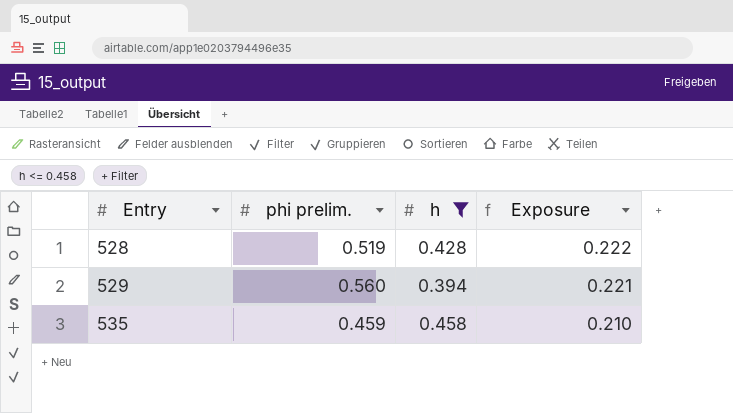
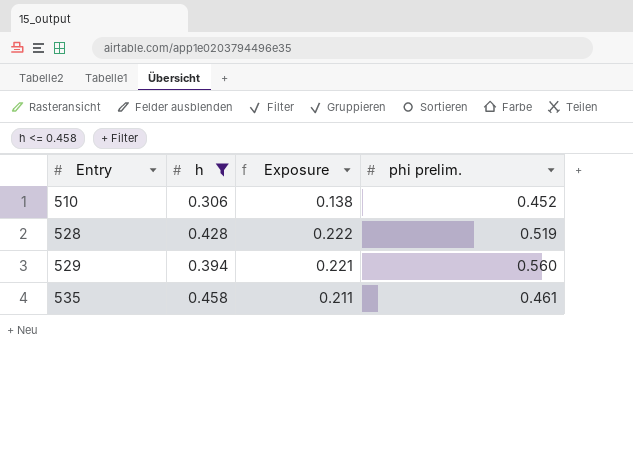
column phi prelim. | position: 2 -> 4
row 510: none -> 0.306 | 0.138 | 0.452
535 | Exposure: 0.210 -> 0.211
535 | phi prelim.: 0.459 -> 0.461

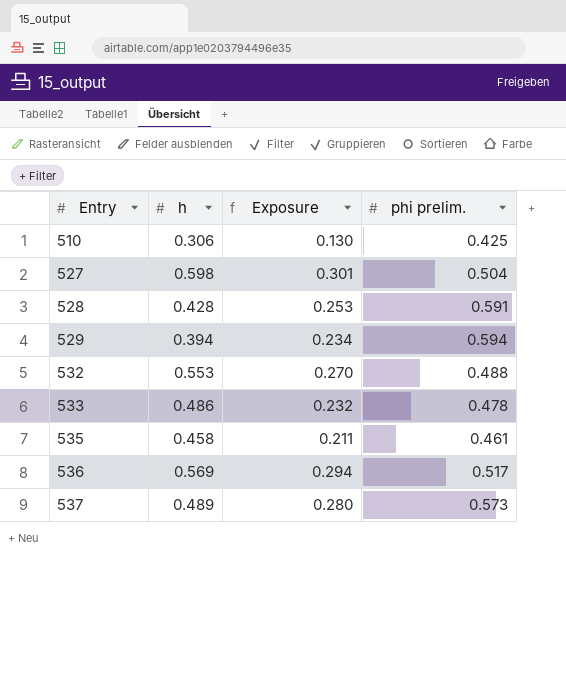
filter: h <= 0.458 -> none
510 | Exposure: 0.138 -> 0.130
510 | phi prelim.: 0.452 -> 0.425
528 | Exposure: 0.222 -> 0.253
528 | phi prelim.: 0.519 -> 0.591
529 | Exposure: 0.221 -> 0.234
529 | phi prelim.: 0.560 -> 0.594

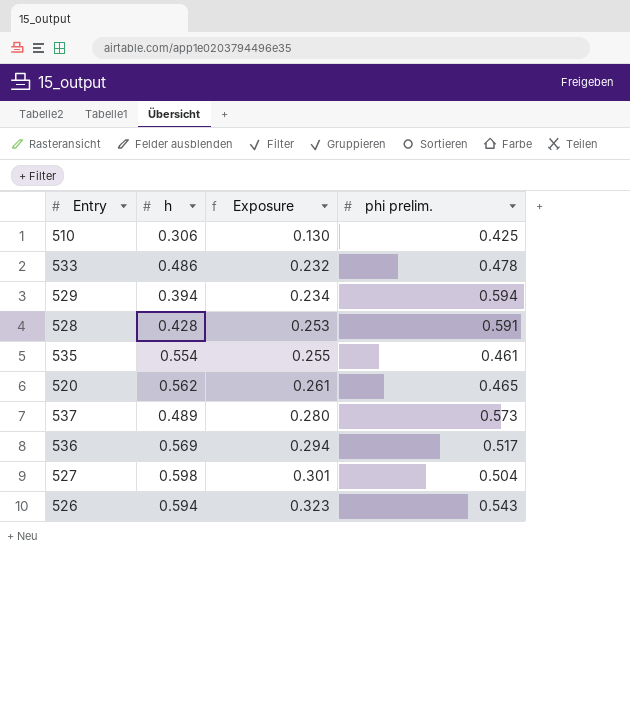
row order: Entry ascending -> Exposure ascending
row 532: 0.553 | 0.270 | 0.488 -> none
535 | h: 0.458 -> 0.554
535 | Exposure: 0.211 -> 0.255
row 520: none -> 0.562 | 0.261 | 0.465
row 526: none -> 0.594 | 0.323 | 0.543

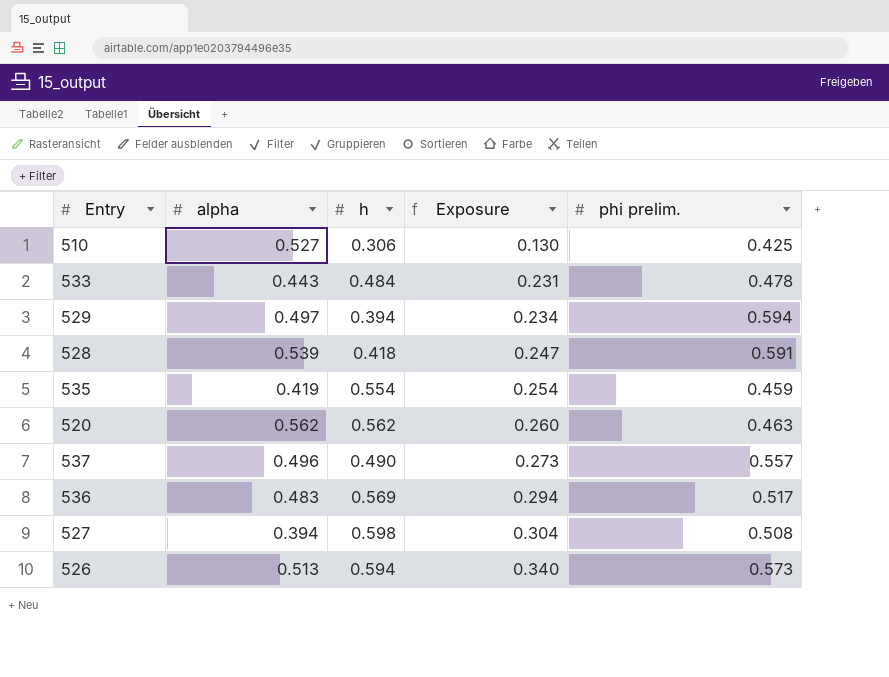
column alpha | position: none -> 2
533 | h: 0.486 -> 0.484
533 | Exposure: 0.232 -> 0.231
528 | h: 0.428 -> 0.418
528 | Exposure: 0.253 -> 0.247
535 | Exposure: 0.255 -> 0.254
535 | phi prelim.: 0.461 -> 0.459
520 | Exposure: 0.261 -> 0.260
520 | phi prelim.: 0.465 -> 0.463
537 | h: 0.489 -> 0.490
537 | Exposure: 0.280 -> 0.273
537 | phi prelim.: 0.573 -> 0.557
527 | Exposure: 0.301 -> 0.304
527 | phi prelim.: 0.504 -> 0.508
526 | Exposure: 0.323 -> 0.340
526 | phi prelim.: 0.543 -> 0.573

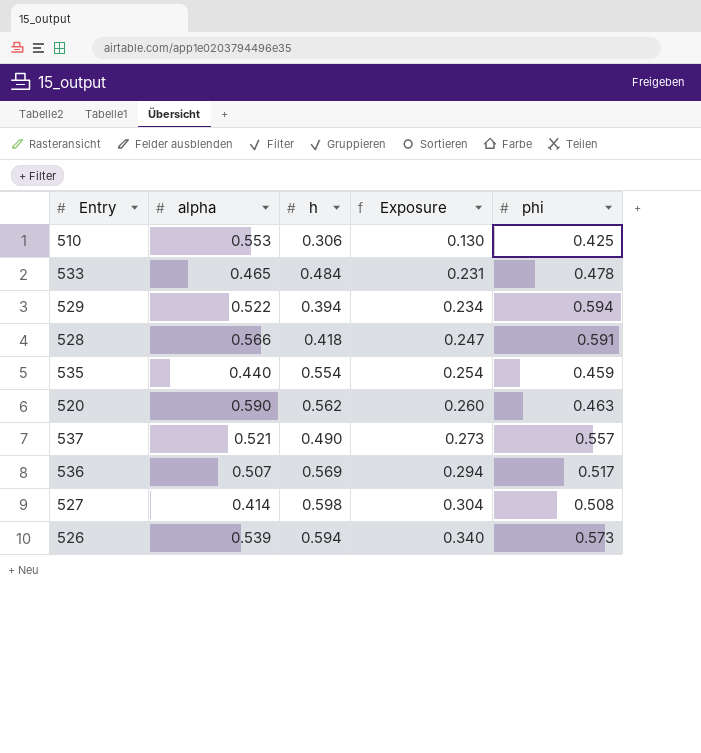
column name: phi prelim. -> phi
510 | alpha: 0.527 -> 0.553
533 | alpha: 0.443 -> 0.465
529 | alpha: 0.497 -> 0.522
528 | alpha: 0.539 -> 0.566
535 | alpha: 0.419 -> 0.440
520 | alpha: 0.562 -> 0.590
537 | alpha: 0.496 -> 0.521
536 | alpha: 0.483 -> 0.507
527 | alpha: 0.394 -> 0.414
526 | alpha: 0.513 -> 0.539

